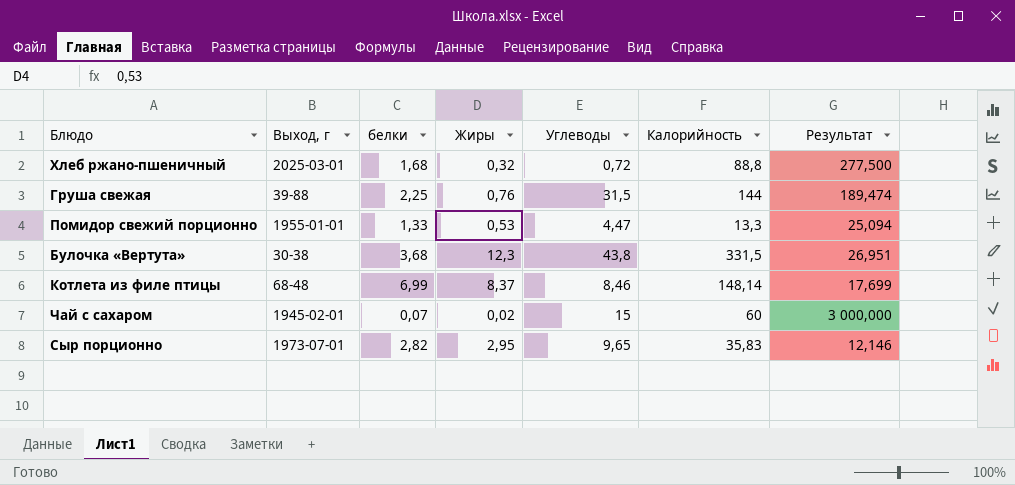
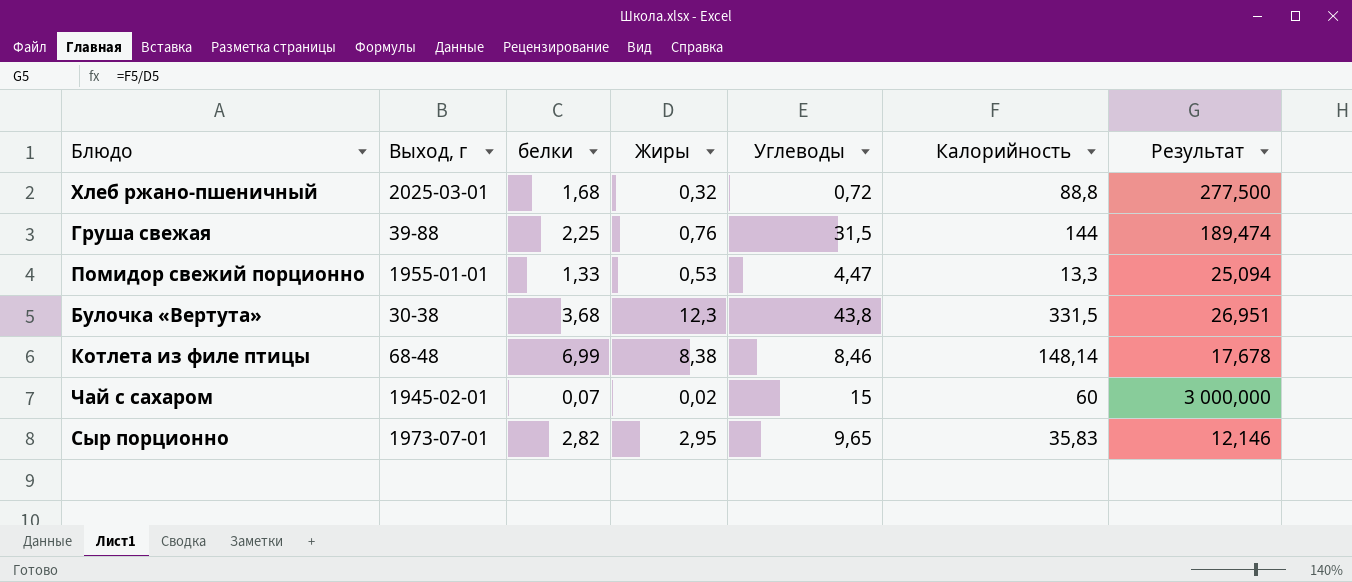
Котлета из филе птицы | Жиры: 8,37 -> 8,38
Котлета из филе птицы | Результат: 17,699 -> 17,678

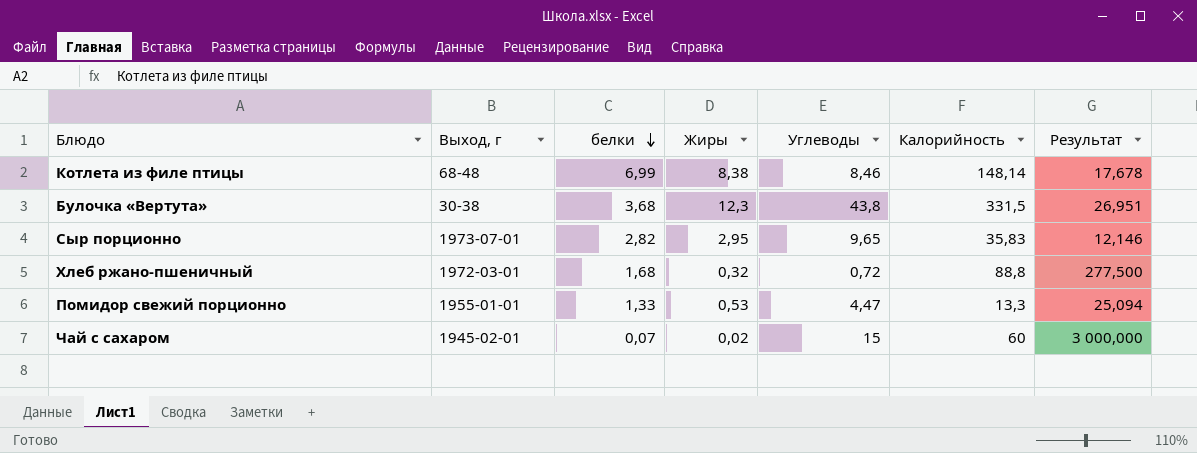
row order: none -> белки descending
row Груша свежая: 39-88 | 2,25 | 0,76 | 31,5 | 144 | 189,474 -> none
Хлеб ржано-пшеничный | Выход, г: 2025-03-01 -> 1972-03-01

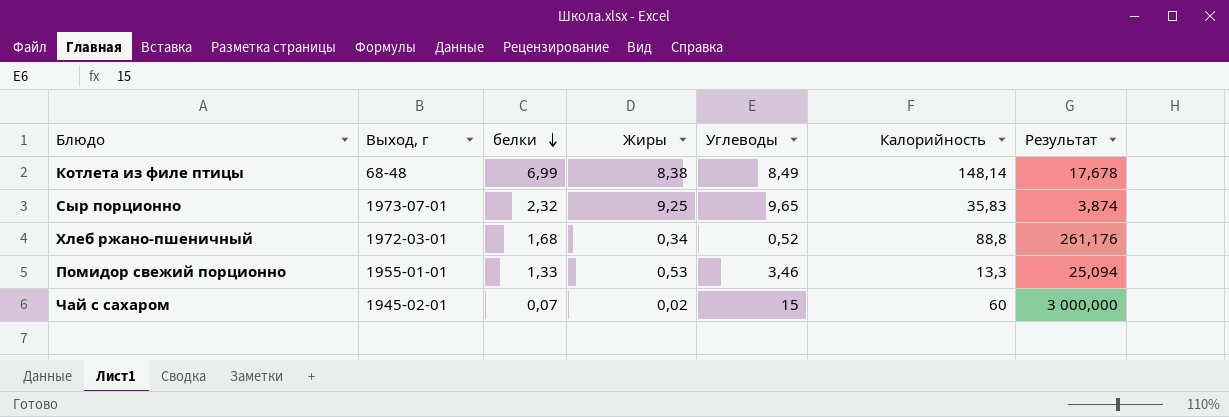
row Булочка «Вертута»: 30-38 | 3,68 | 12,3 | 43,8 | 331,5 | 26,951 -> none
Котлета из филе птицы | Углеводы: 8,46 -> 8,49
Сыр порционно | белки: 2,82 -> 2,32
Сыр порционно | Жиры: 2,95 -> 9,25
Сыр порционно | Результат: 12,146 -> 3,874
Хлеб ржано-пшеничный | Жиры: 0,32 -> 0,34
Хлеб ржано-пшеничный | Углеводы: 0,72 -> 0,52
Хлеб ржано-пшеничный | Результат: 277,500 -> 261,176
Помидор свежий порционно | Углеводы: 4,47 -> 3,46

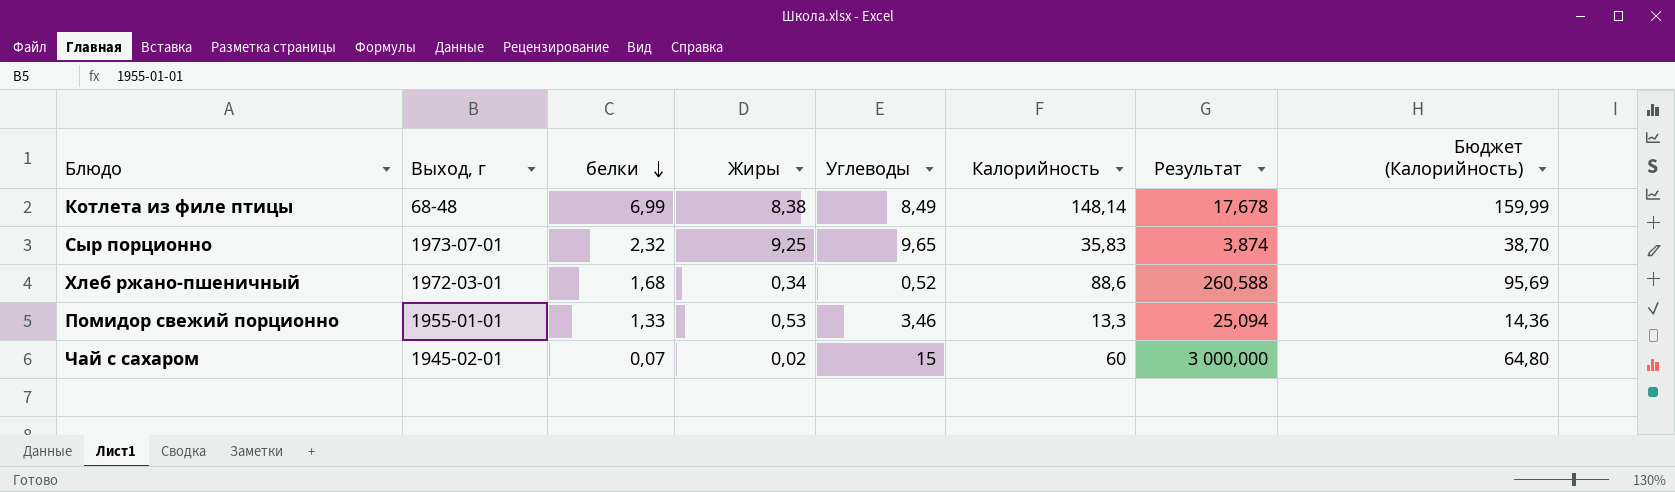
column Бюджет (Калорийность) | formula: none -> [Калорийность] * 1,08
Хлеб ржано-пшеничный | Калорийность: 88,8 -> 88,6
Хлеб ржано-пшеничный | Результат: 261,176 -> 260,588

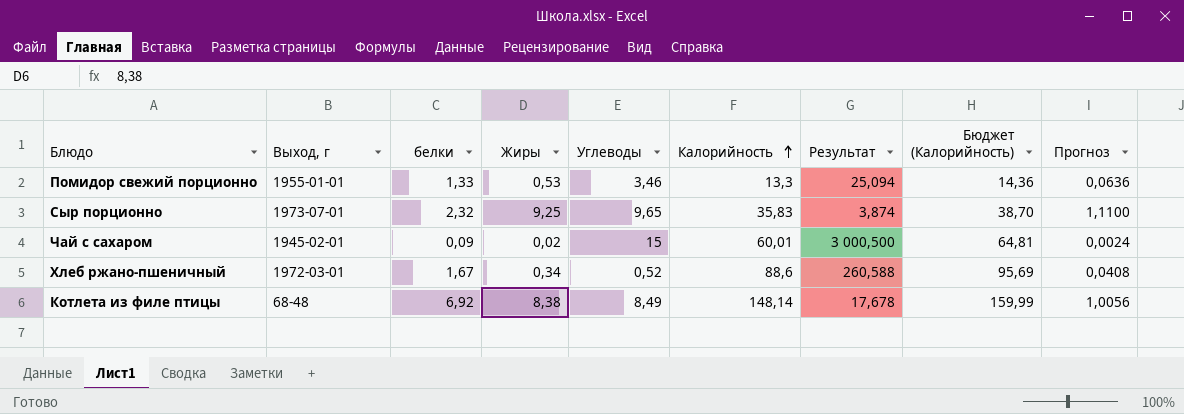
row order: белки descending -> Калорийность ascending
column Прогноз | formula: none -> [Жиры] * 0,12
Чай с сахаром | белки: 0,07 -> 0,09
Чай с сахаром | Калорийность: 60 -> 60,01
Чай с сахаром | Результат: 3 000,000 -> 3 000,500
Чай с сахаром | Бюджет (Калорийность): 64,80 -> 64,81
Хлеб ржано-пшеничный | белки: 1,68 -> 1,67
Котлета из филе птицы | белки: 6,99 -> 6,92

